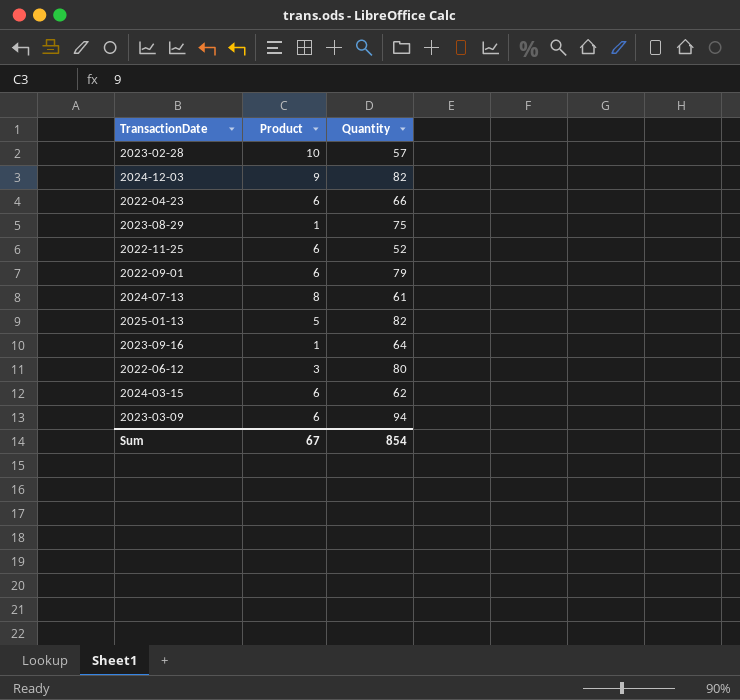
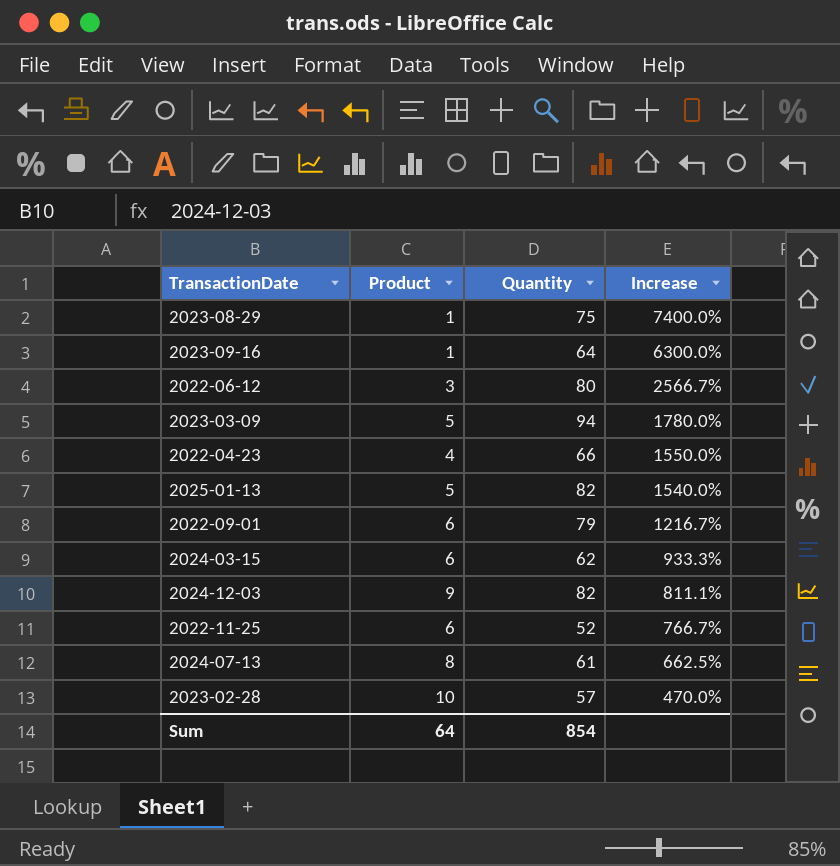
row order: none -> Increase descending
column Increase | formula: none -> ([Quantity] - [Product]) / [Product]
2023-03-09 | Product: 6 -> 5
2022-04-23 | Product: 6 -> 4
Sum | Product: 67 -> 64

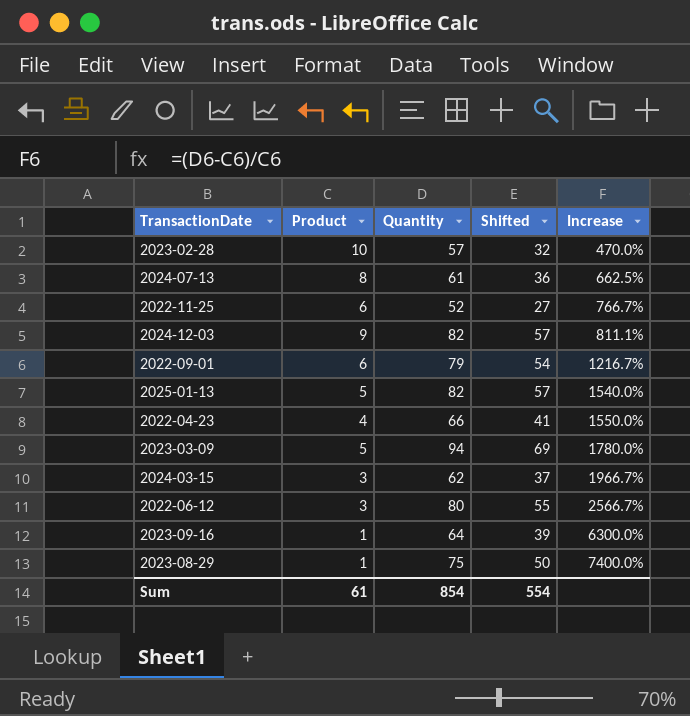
row order: Increase descending -> Increase ascending
column Shifted | formula: none -> [Quantity] - 25
2024-03-15 | Product: 6 -> 3
2024-03-15 | Increase: 933.3% -> 1966.7%
Sum | Product: 64 -> 61

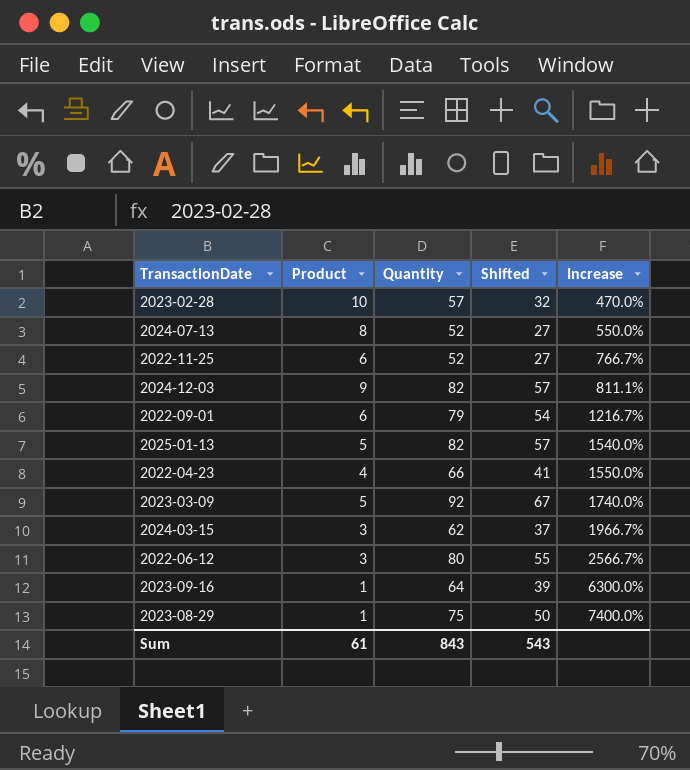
2024-07-13 | Quantity: 61 -> 52
2024-07-13 | Shifted: 36 -> 27
2024-07-13 | Increase: 662.5% -> 550.0%
2023-03-09 | Quantity: 94 -> 92
2023-03-09 | Shifted: 69 -> 67
2023-03-09 | Increase: 1780.0% -> 1740.0%
Sum | Quantity: 854 -> 843
Sum | Shifted: 554 -> 543

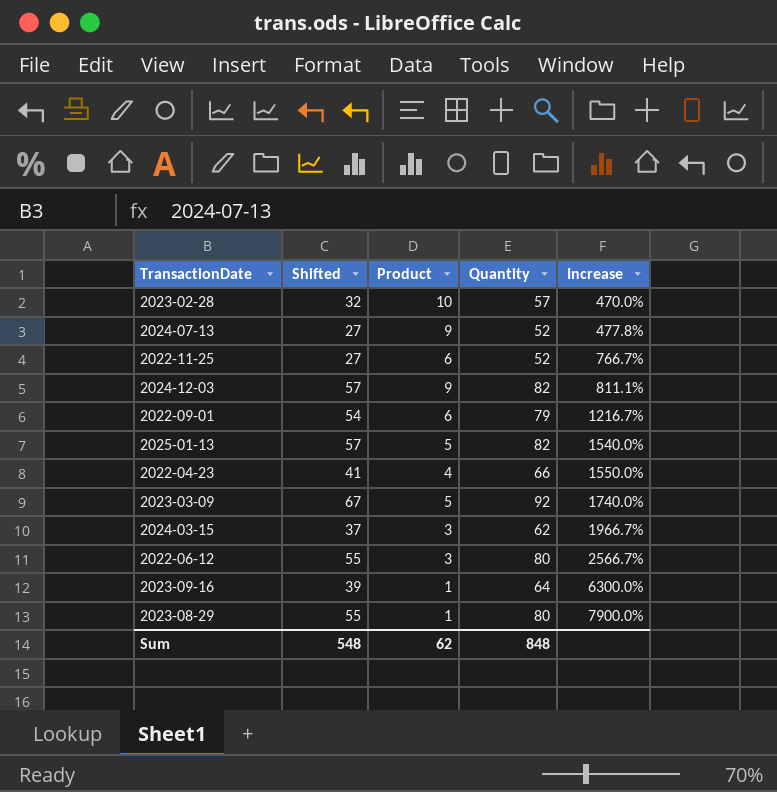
column Shifted | position: 4 -> 2
2024-07-13 | Product: 8 -> 9
2024-07-13 | Increase: 550.0% -> 477.8%
2023-08-29 | Shifted: 50 -> 55
2023-08-29 | Quantity: 75 -> 80
2023-08-29 | Increase: 7400.0% -> 7900.0%
Sum | Shifted: 543 -> 548
Sum | Product: 61 -> 62
Sum | Quantity: 843 -> 848

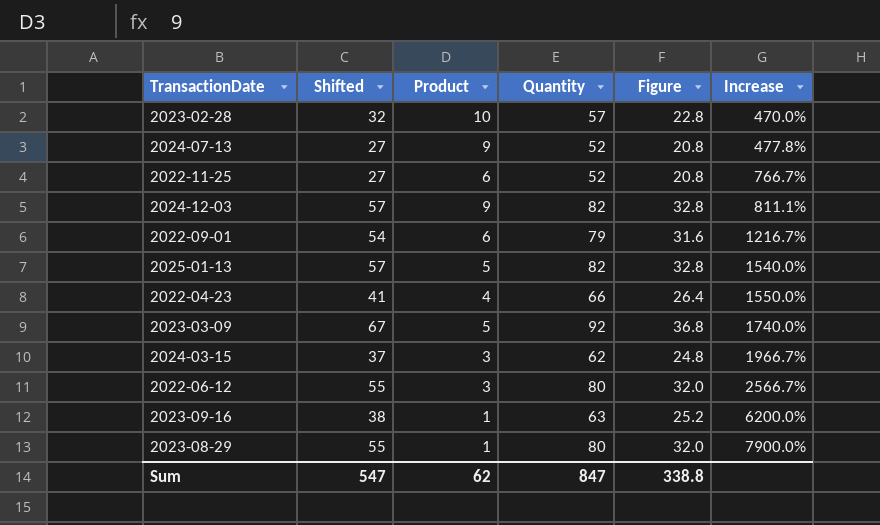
column Figure | formula: none -> [Quantity] * 0.4
2023-09-16 | Shifted: 39 -> 38
2023-09-16 | Quantity: 64 -> 63
2023-09-16 | Increase: 6300.0% -> 6200.0%
Sum | Shifted: 548 -> 547
Sum | Quantity: 848 -> 847

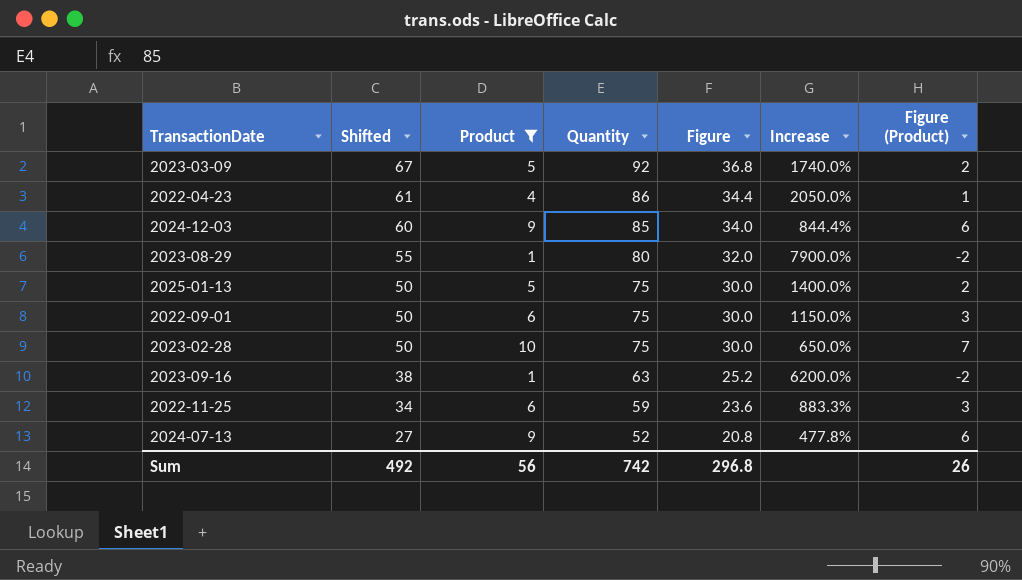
filter: none -> Product != 3
row order: Increase ascending -> Shifted descending
column Figure (Product) | formula: none -> [Product] - 3
2022-04-23 | Shifted: 41 -> 61
2022-04-23 | Quantity: 66 -> 86
2022-04-23 | Figure: 26.4 -> 34.4
2022-04-23 | Increase: 1550.0% -> 2050.0%
2024-12-03 | Shifted: 57 -> 60
2024-12-03 | Quantity: 82 -> 85
2024-12-03 | Figure: 32.8 -> 34.0
2024-12-03 | Increase: 811.1% -> 844.4%
2025-01-13 | Shifted: 57 -> 50
2025-01-13 | Quantity: 82 -> 75
2025-01-13 | Figure: 32.8 -> 30.0
2025-01-13 | Increase: 1540.0% -> 1400.0%
2022-09-01 | Shifted: 54 -> 50
2022-09-01 | Quantity: 79 -> 75
2022-09-01 | Figure: 31.6 -> 30.0
2022-09-01 | Increase: 1216.7% -> 1150.0%
2023-02-28 | Shifted: 32 -> 50
2023-02-28 | Quantity: 57 -> 75
2023-02-28 | Figure: 22.8 -> 30.0
2023-02-28 | Increase: 470.0% -> 650.0%
2022-11-25 | Shifted: 27 -> 34
2022-11-25 | Quantity: 52 -> 59
2022-11-25 | Figure: 20.8 -> 23.6
2022-11-25 | Increase: 766.7% -> 883.3%
Sum | Shifted: 547 -> 492
Sum | Product: 62 -> 56
Sum | Quantity: 847 -> 742
Sum | Figure: 338.8 -> 296.8

